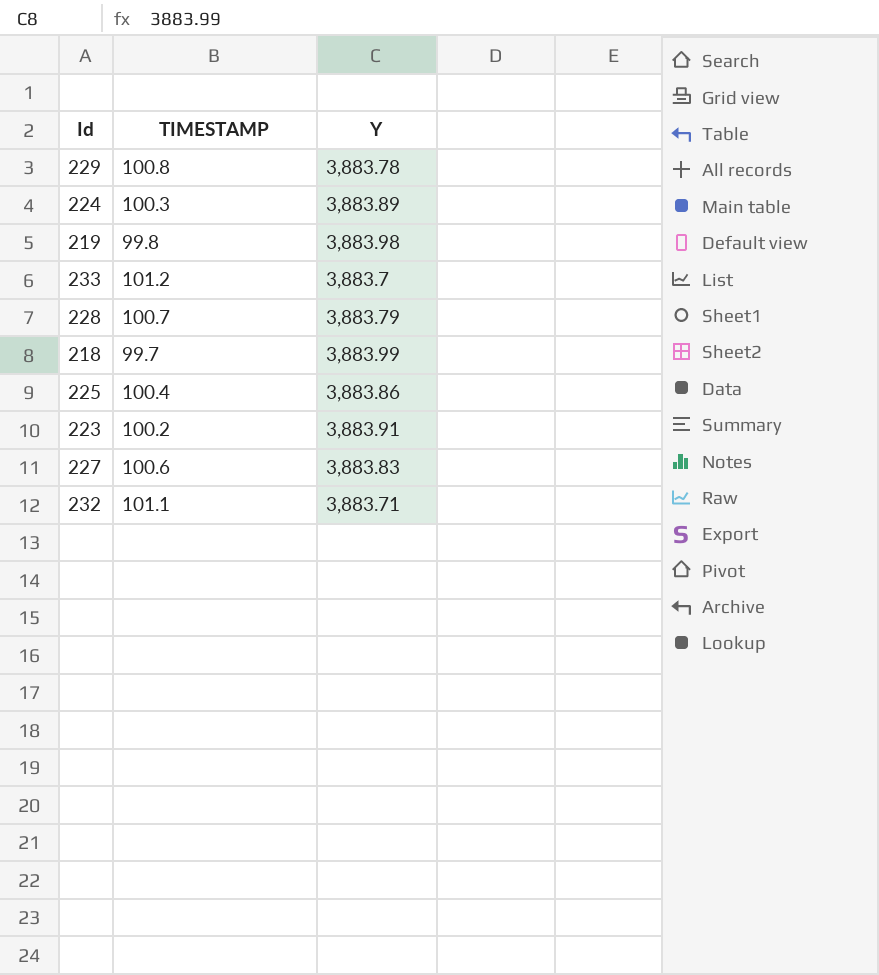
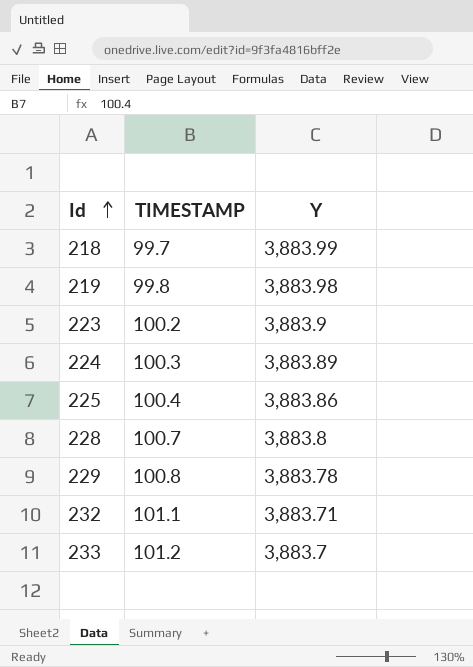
row order: none -> Id ascending
row 227: 100.6 | 3,883.83 -> none
223 | Y: 3,883.91 -> 3,883.9
228 | Y: 3,883.79 -> 3,883.8

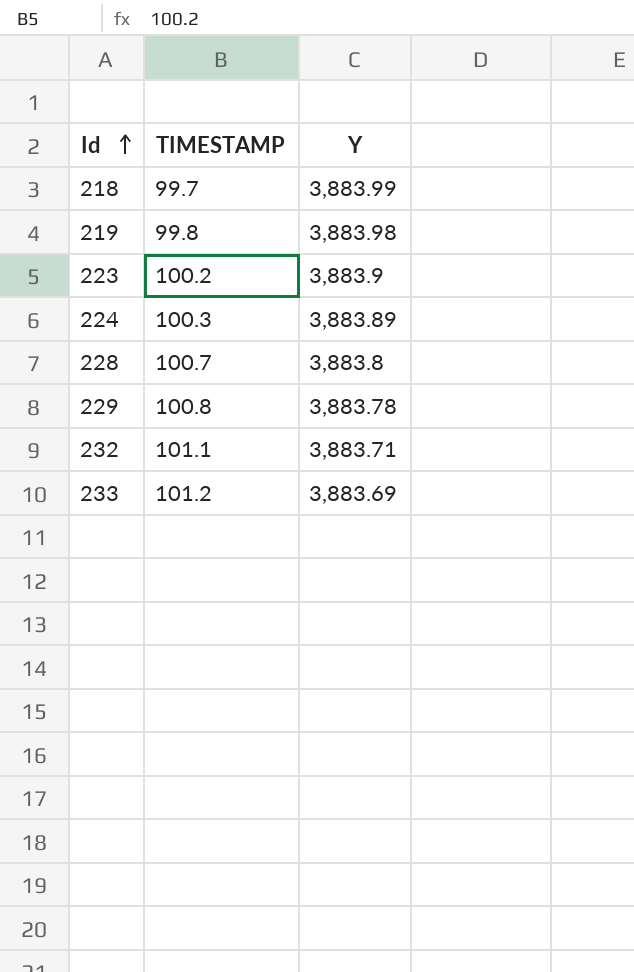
row 225: 100.4 | 3,883.86 -> none
233 | Y: 3,883.7 -> 3,883.69

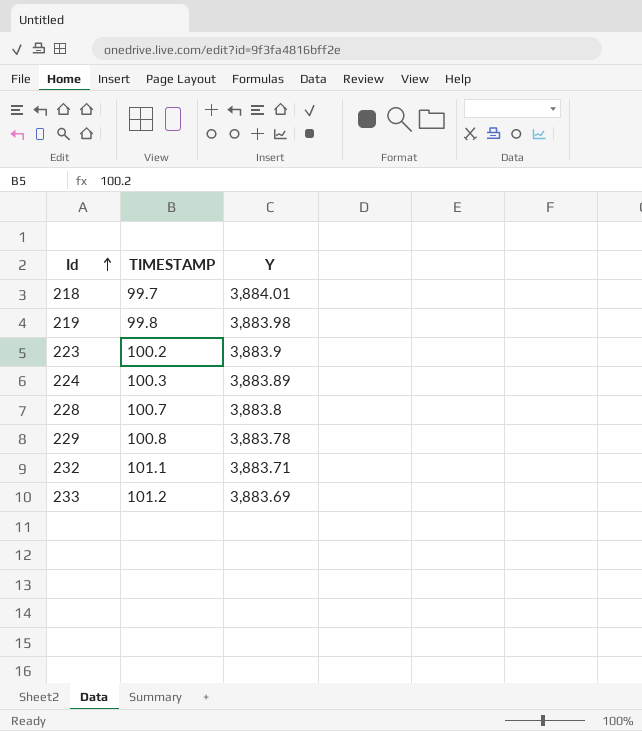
218 | Y: 3,883.99 -> 3,884.01

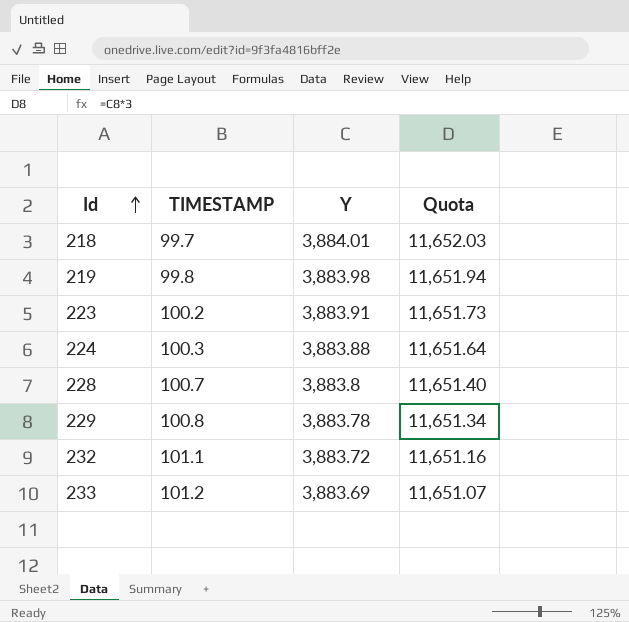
column Quota | formula: none -> [Y] * 3
223 | Y: 3,883.9 -> 3,883.91
224 | Y: 3,883.89 -> 3,883.88
232 | Y: 3,883.71 -> 3,883.72

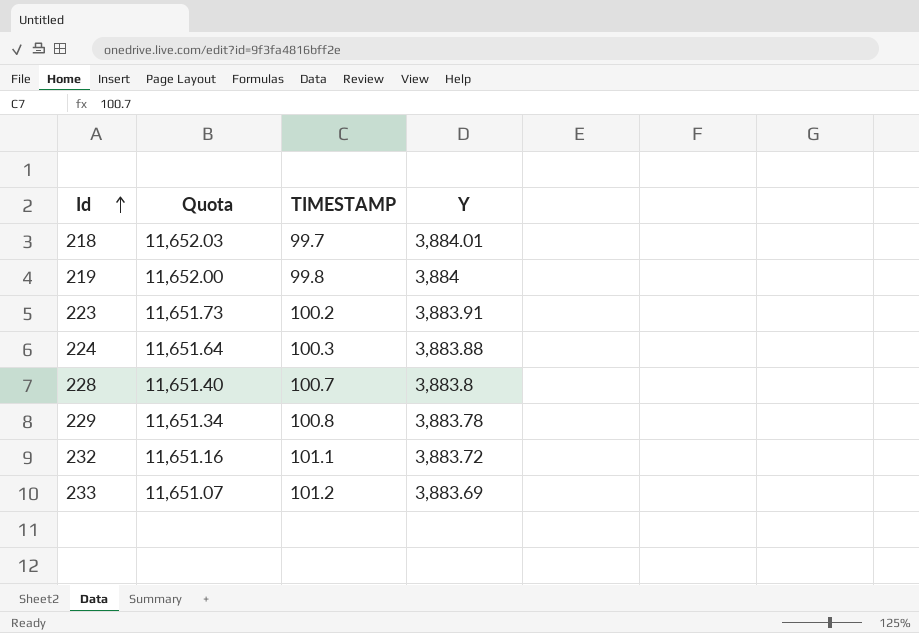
column Quota | position: 4 -> 2
219 | Quota: 11,651.94 -> 11,652.00
219 | Y: 3,883.98 -> 3,884

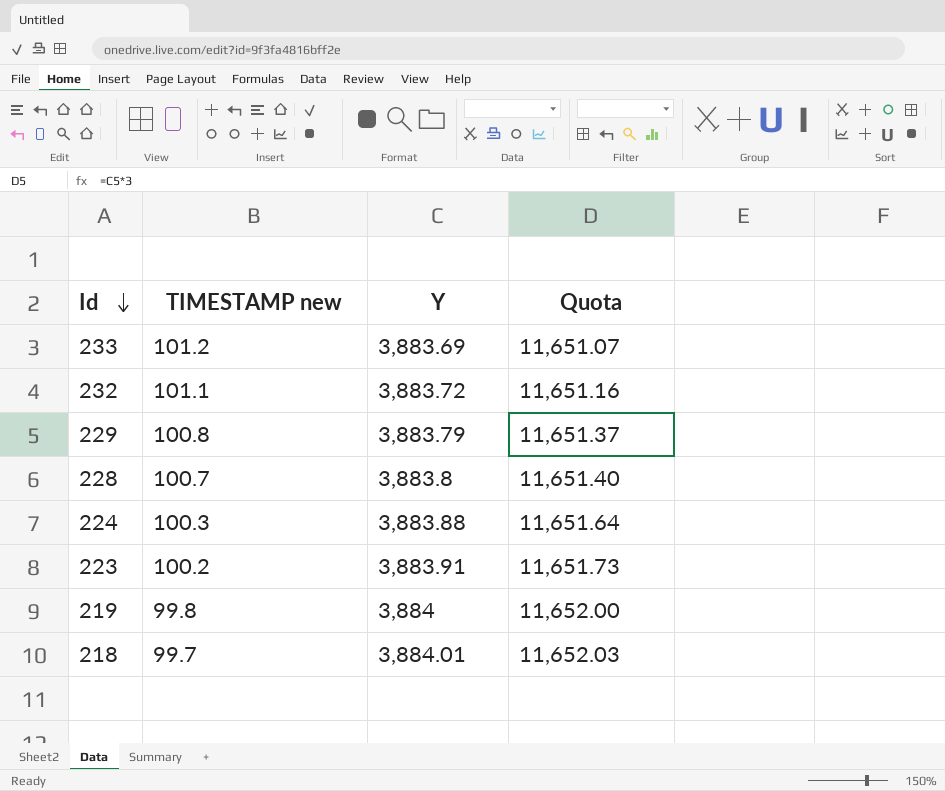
row order: Id ascending -> Id descending
column name: TIMESTAMP -> TIMESTAMP new
column Quota | position: 2 -> 4
229 | Y: 3,883.78 -> 3,883.79
229 | Quota: 11,651.34 -> 11,651.37

